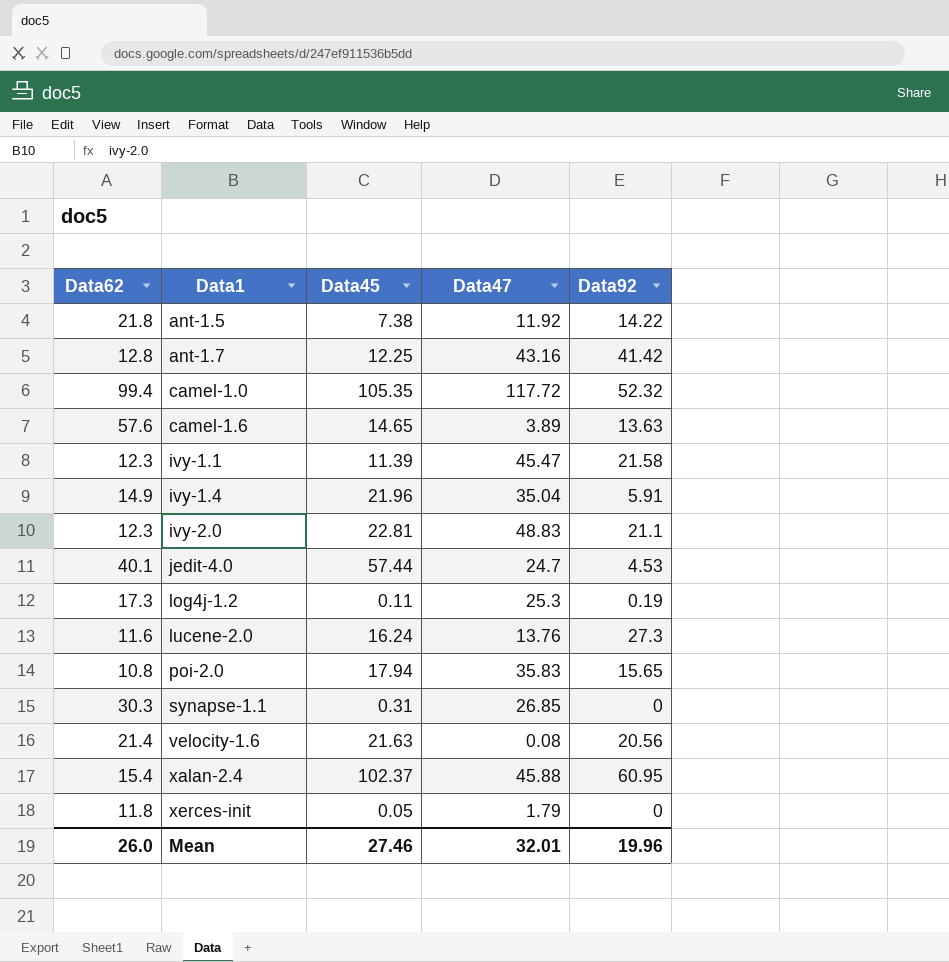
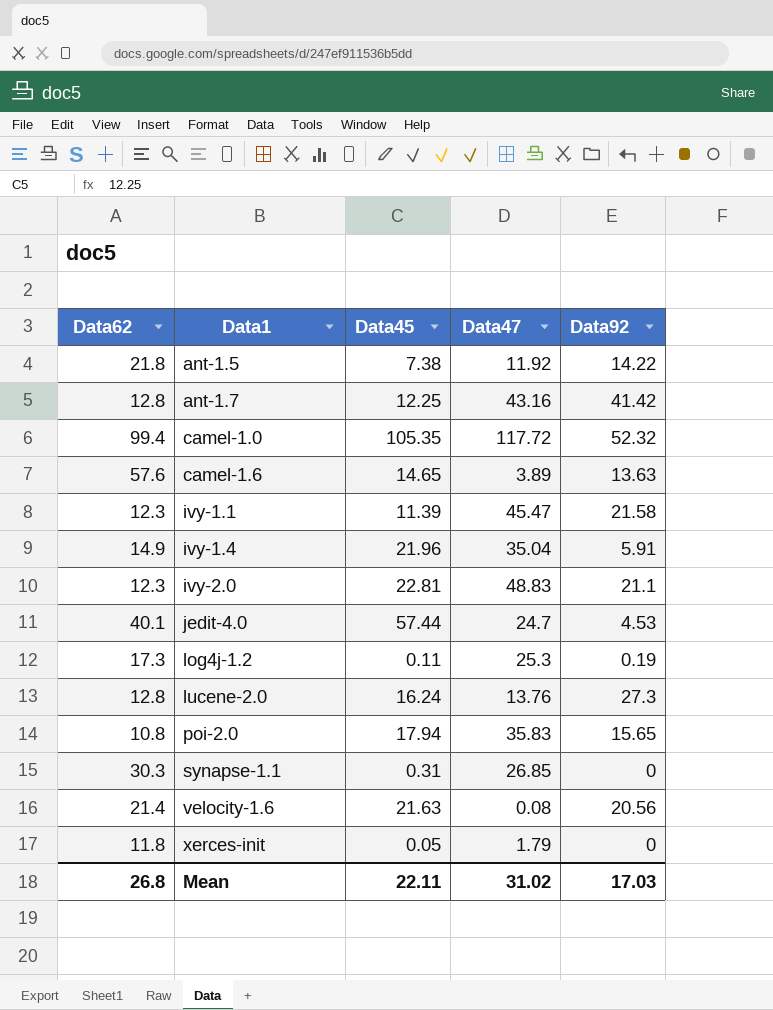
row xalan-2.4: 15.4 | 102.37 | 45.88 | 60.95 -> none
lucene-2.0 | Data62: 11.6 -> 12.8
Mean | Data62: 26.0 -> 26.8
Mean | Data45: 27.46 -> 22.11
Mean | Data47: 32.01 -> 31.02
Mean | Data92: 19.96 -> 17.03

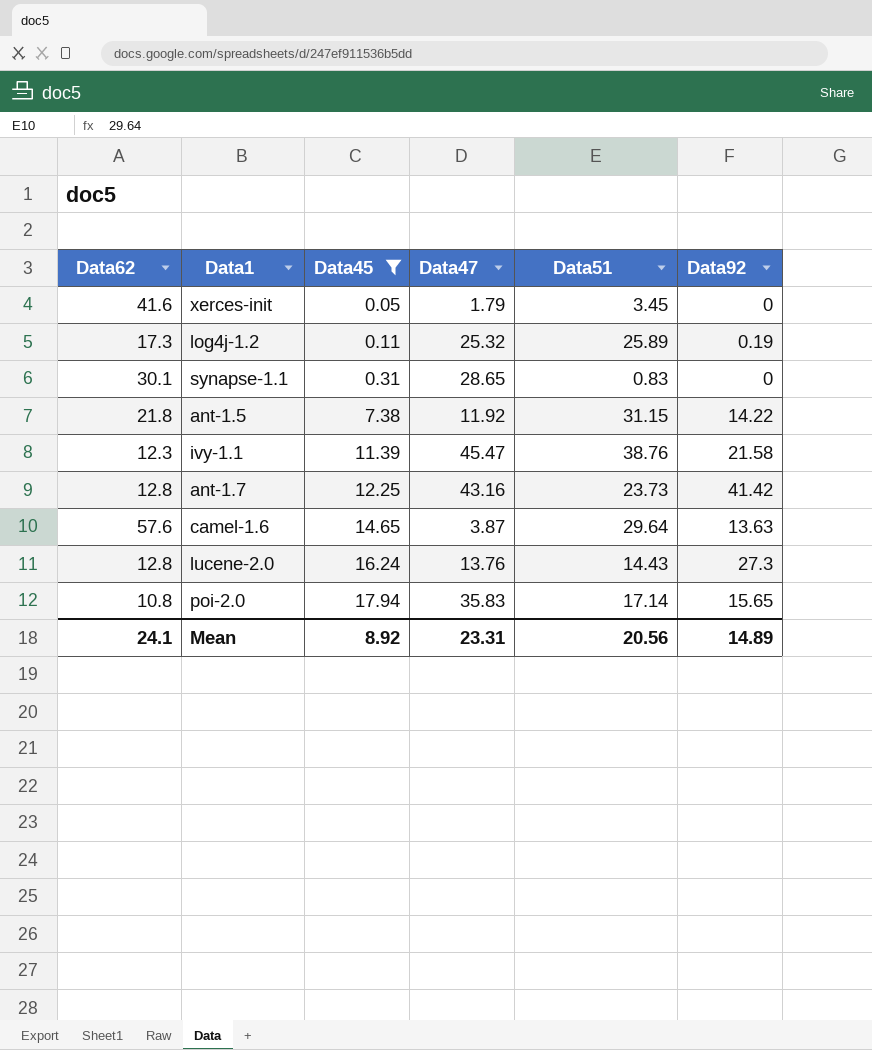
filter: none -> Data45 <= 17.94
row order: Data1 ascending -> Data45 ascending
column Data51 | position: none -> 5
xerces-init | Data62: 11.8 -> 41.6
log4j-1.2 | Data47: 25.3 -> 25.32
synapse-1.1 | Data62: 30.3 -> 30.1
synapse-1.1 | Data47: 26.85 -> 28.65
camel-1.6 | Data47: 3.89 -> 3.87
Mean | Data62: 26.8 -> 24.1
Mean | Data45: 22.11 -> 8.92
Mean | Data47: 31.02 -> 23.31
Mean | Data92: 17.03 -> 14.89

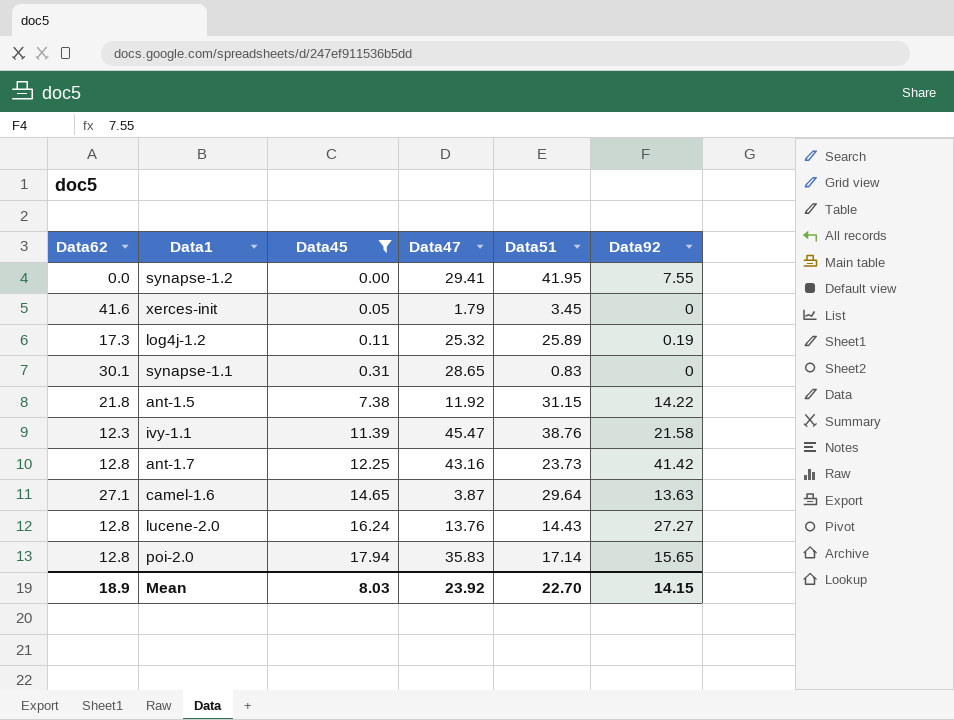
row synapse-1.2: none -> 0.0 | 0.00 | 29.41 | 41.95 | 7.55
camel-1.6 | Data62: 57.6 -> 27.1
lucene-2.0 | Data92: 27.3 -> 27.27
poi-2.0 | Data62: 10.8 -> 12.8
Mean | Data62: 24.1 -> 18.9
Mean | Data45: 8.92 -> 8.03
Mean | Data47: 23.31 -> 23.92
Mean | Data51: 20.56 -> 22.70
Mean | Data92: 14.89 -> 14.15

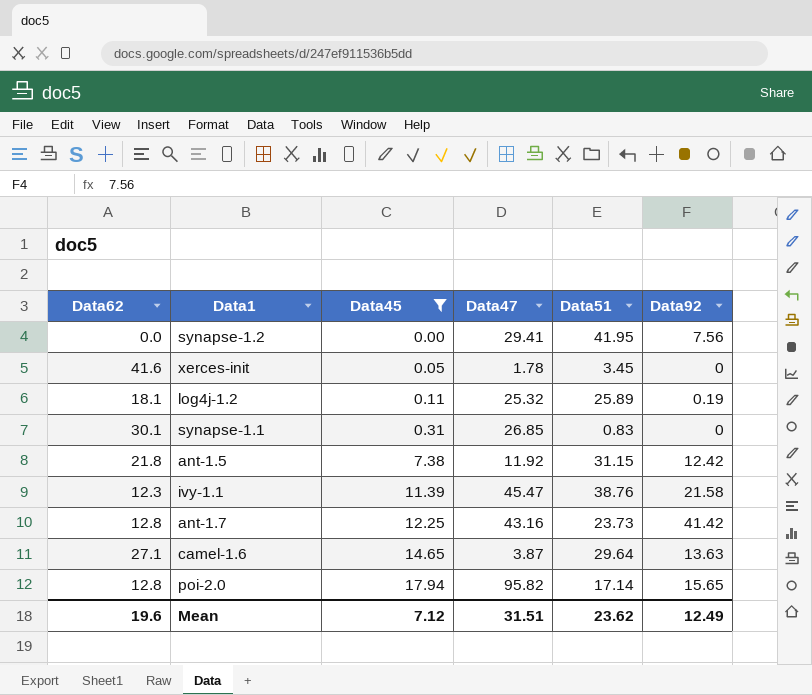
row lucene-2.0: 12.8 | 16.24 | 13.76 | 14.43 | 27.27 -> none
synapse-1.2 | Data92: 7.55 -> 7.56
xerces-init | Data47: 1.79 -> 1.78
log4j-1.2 | Data62: 17.3 -> 18.1
synapse-1.1 | Data47: 28.65 -> 26.85
ant-1.5 | Data92: 14.22 -> 12.42
poi-2.0 | Data47: 35.83 -> 95.82
Mean | Data62: 18.9 -> 19.6
Mean | Data45: 8.03 -> 7.12
Mean | Data47: 23.92 -> 31.51
Mean | Data51: 22.70 -> 23.62
Mean | Data92: 14.15 -> 12.49

